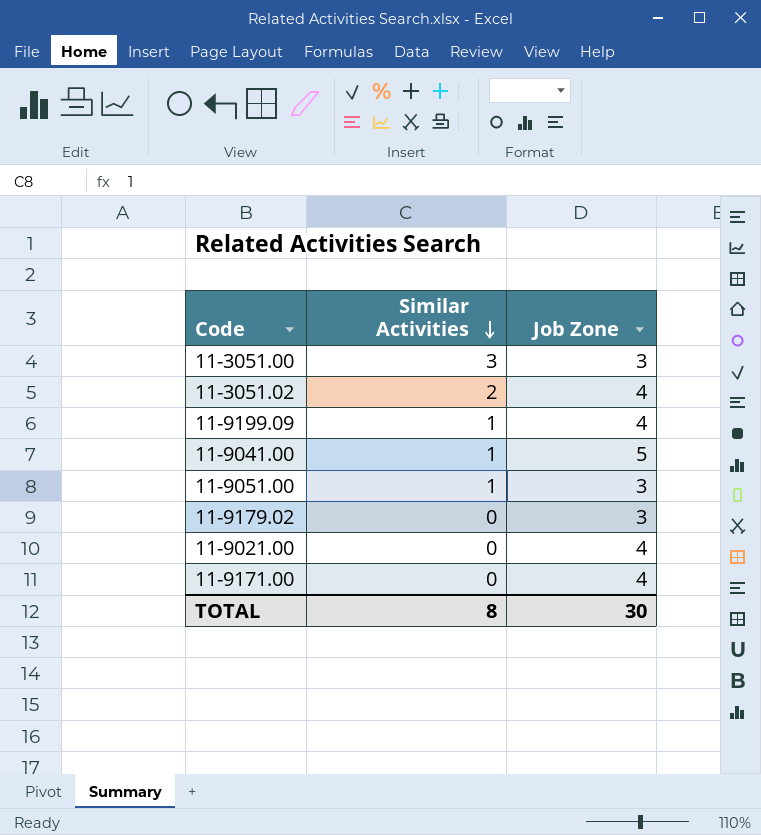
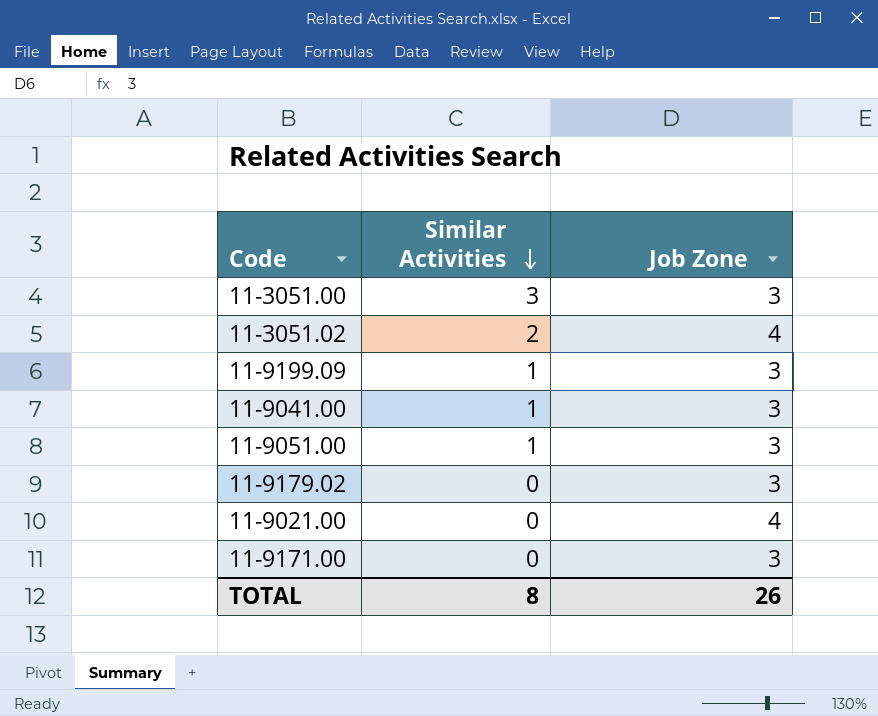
11-9199.09 | Job Zone: 4 -> 3
11-9041.00 | Job Zone: 5 -> 3
11-9171.00 | Job Zone: 4 -> 3
TOTAL | Job Zone: 30 -> 26

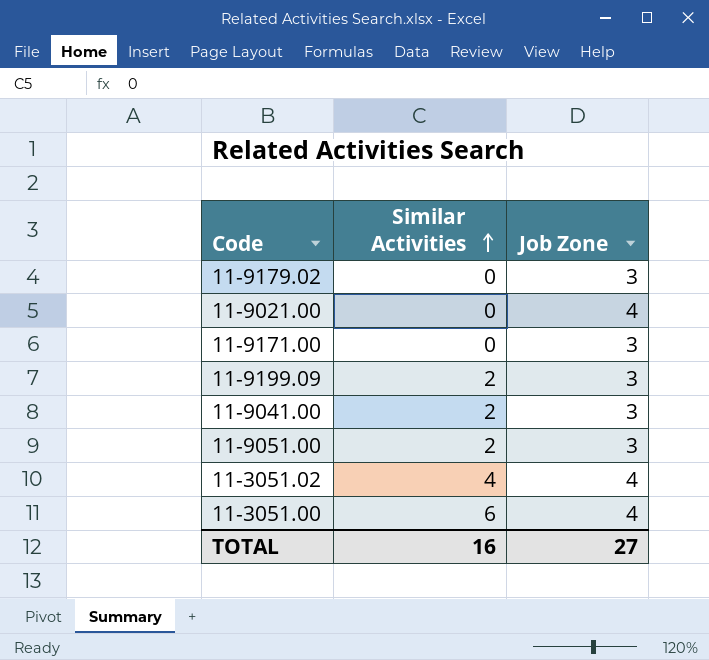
row order: Similar Activities descending -> Similar Activities ascending
11-9199.09 | Similar Activities: 1 -> 2
11-9041.00 | Similar Activities: 1 -> 2
11-9051.00 | Similar Activities: 1 -> 2
11-3051.02 | Similar Activities: 2 -> 4
11-3051.00 | Similar Activities: 3 -> 6
11-3051.00 | Job Zone: 3 -> 4
TOTAL | Similar Activities: 8 -> 16
TOTAL | Job Zone: 26 -> 27

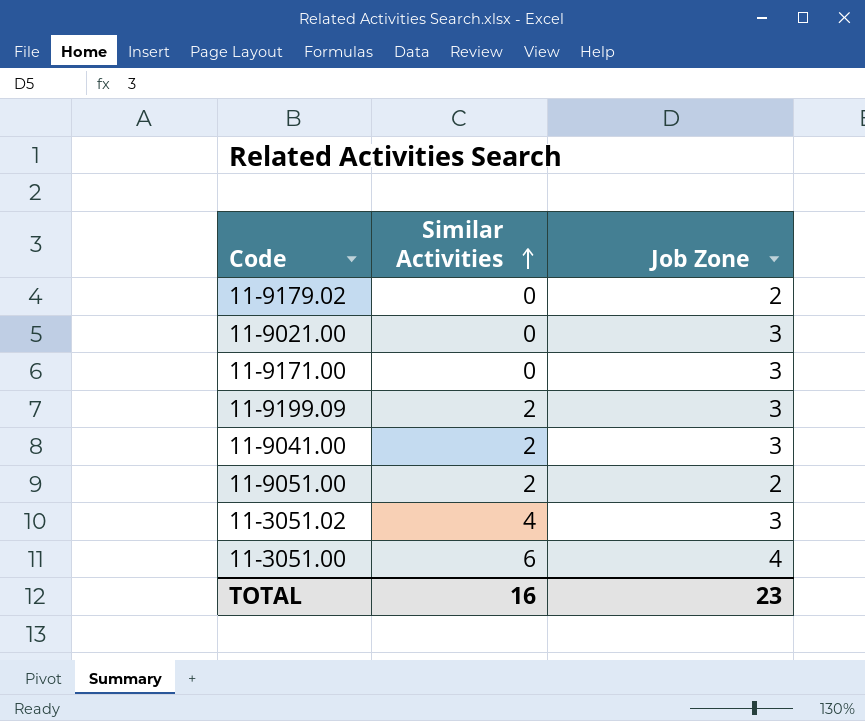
11-9179.02 | Job Zone: 3 -> 2
11-9021.00 | Job Zone: 4 -> 3
11-9051.00 | Job Zone: 3 -> 2
11-3051.02 | Job Zone: 4 -> 3
TOTAL | Job Zone: 27 -> 23

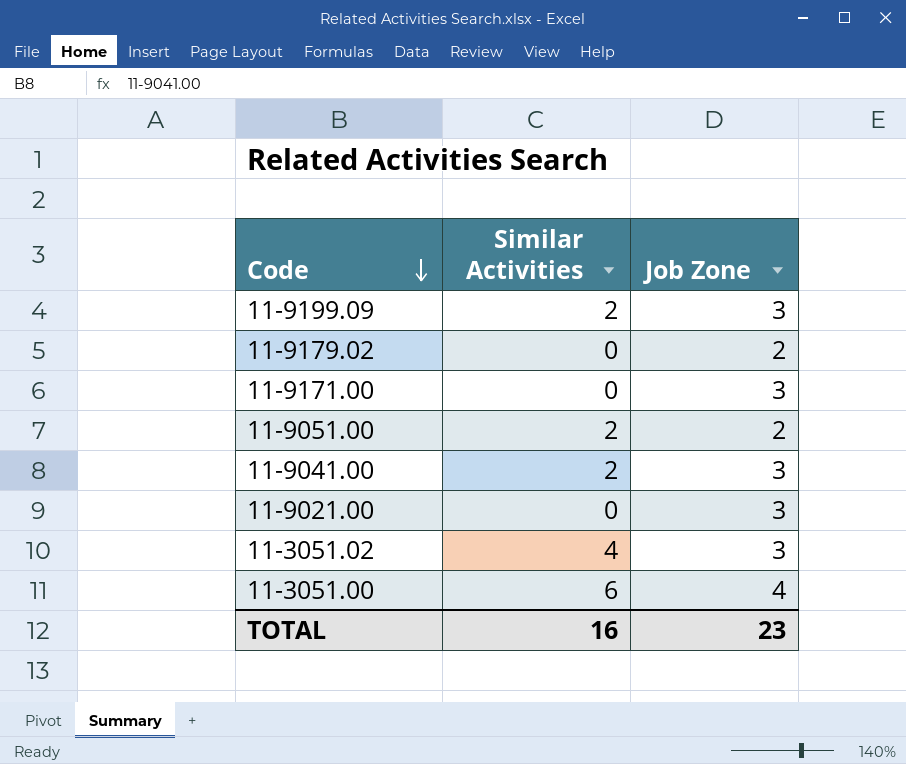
row order: Similar Activities ascending -> Code descending

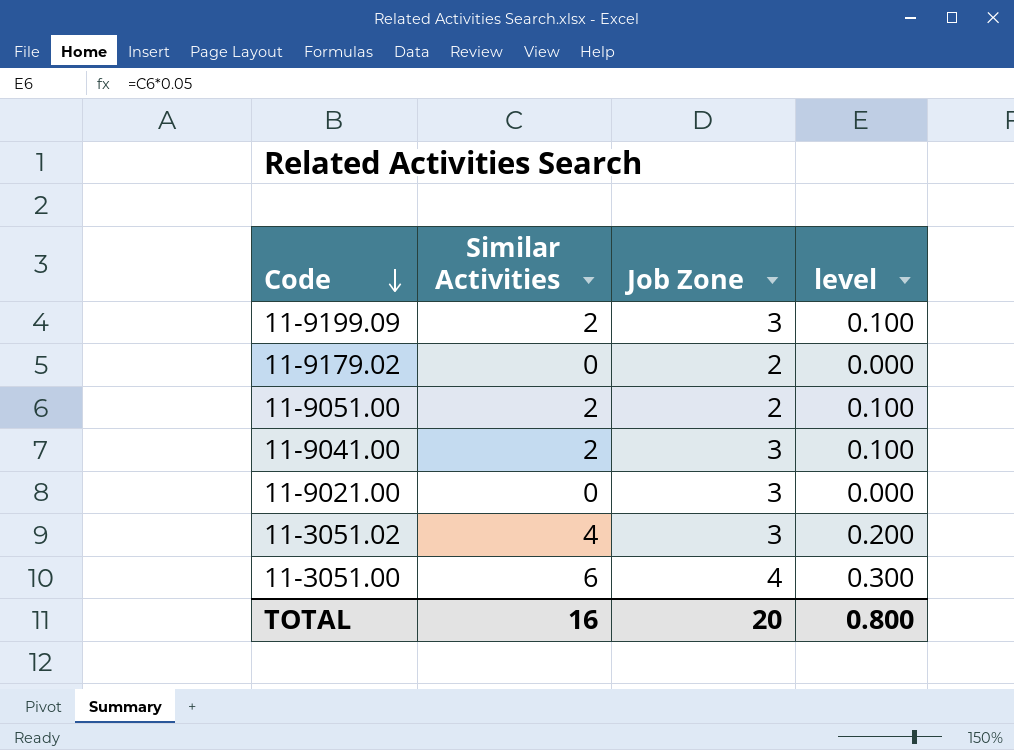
column level | formula: none -> [Similar Activities] * 0.05
row 11-9171.00: 0 | 3 -> none
TOTAL | Job Zone: 23 -> 20

